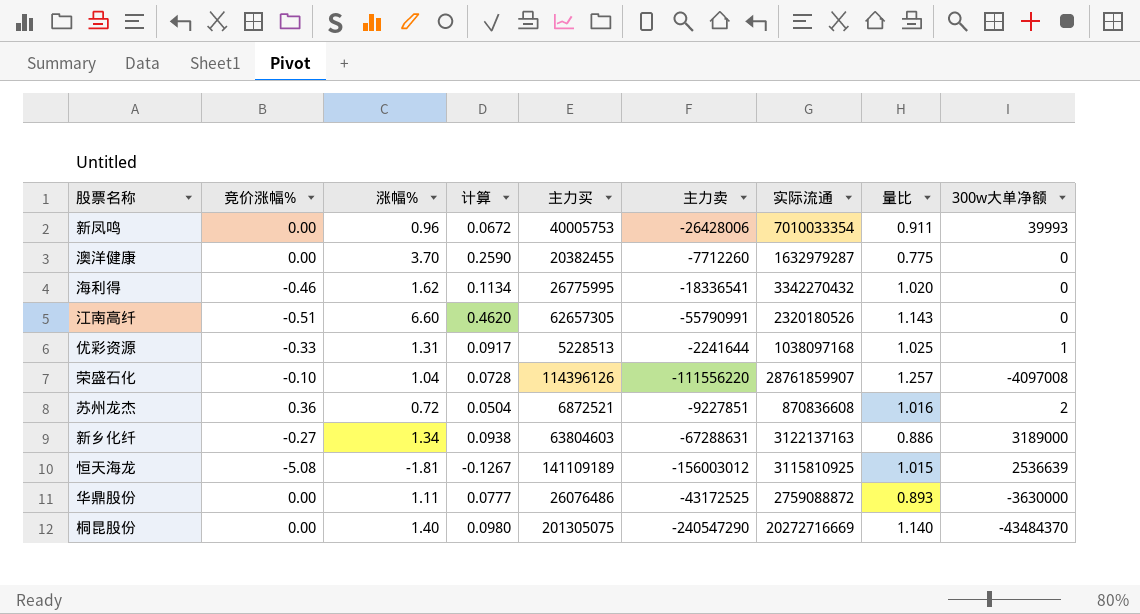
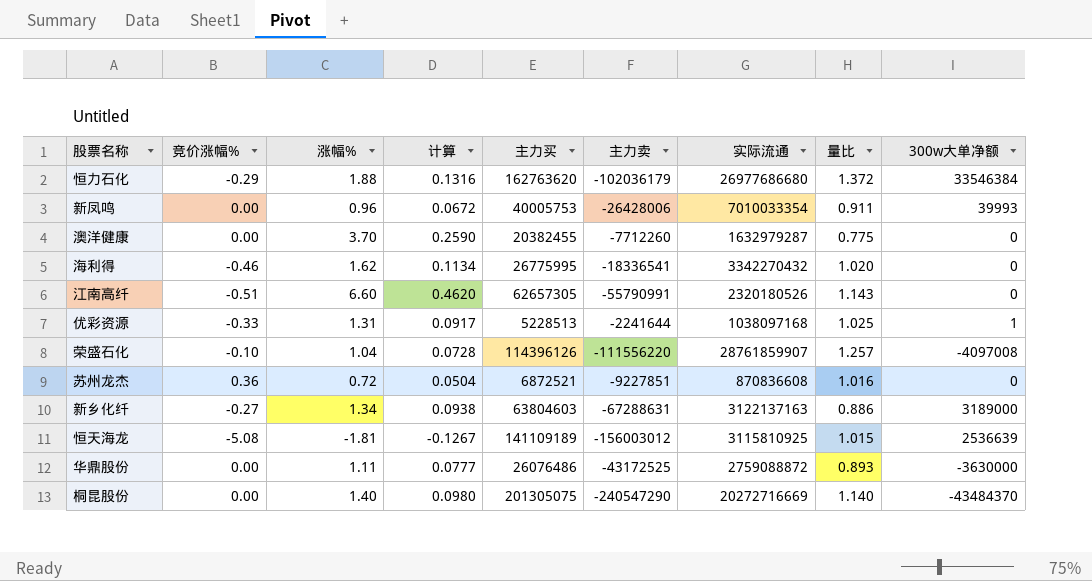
row 恒力石化: none -> -0.29 | 1.88 | 0.1316 | 162763620 | -102036179 | 26977686680 | 1.372 | 33546384
苏州龙杰 | 300w大单净额: 2 -> 0

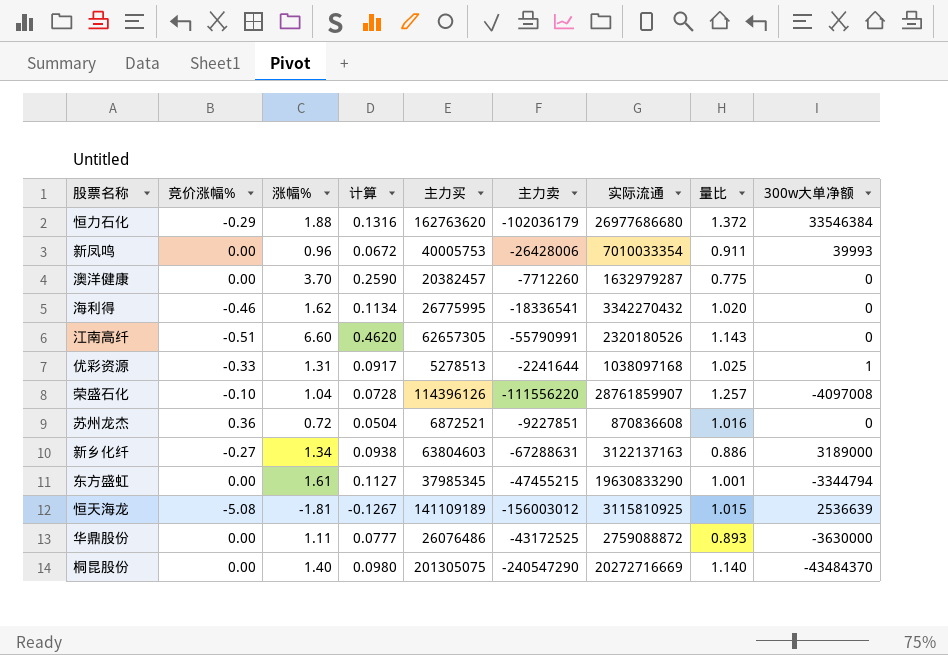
澳洋健康 | 主力买: 20382455 -> 20382457
优彩资源 | 主力买: 5228513 -> 5278513
row 东方盛虹: none -> 0.00 | 1.61 | 0.1127 | 37985345 | -47455215 | 19630833290 | 1.001 | -3344794

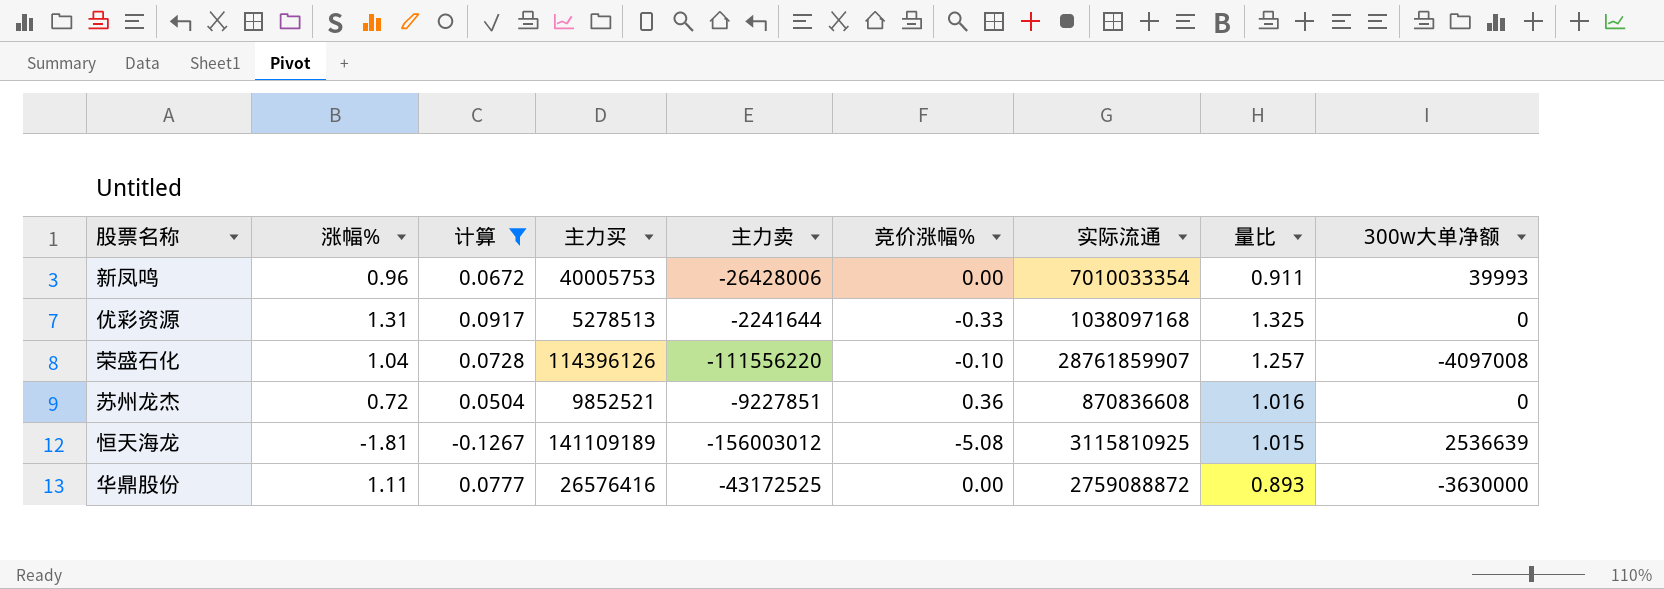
filter: none -> 计算 <= 0.0917
column 竞价涨幅% | position: 2 -> 6
优彩资源 | 量比: 1.025 -> 1.325
优彩资源 | 300w大单净额: 1 -> 0
苏州龙杰 | 主力买: 6872521 -> 9852521
华鼎股份 | 主力买: 26076486 -> 26576416

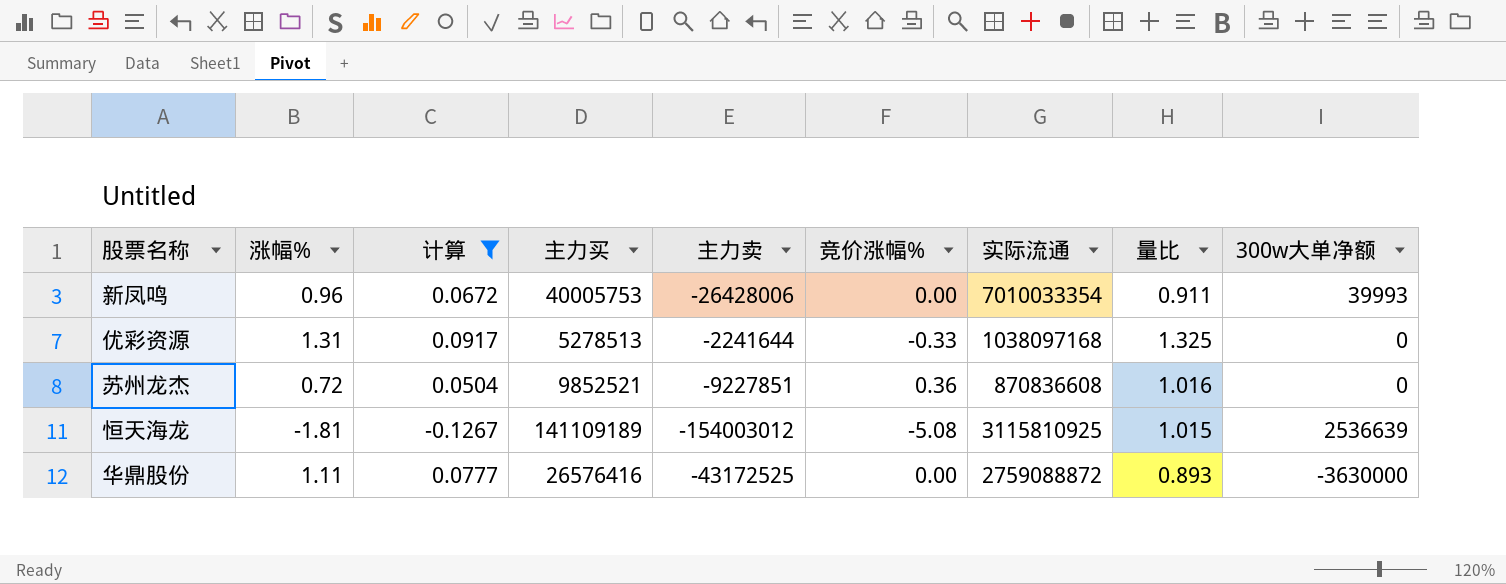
row 荣盛石化: 1.04 | 0.0728 | 114396126 | -111556220 | -0.10 | 28761859907 | 1.257 | -4097008 -> none
恒天海龙 | 主力卖: -156003012 -> -154003012

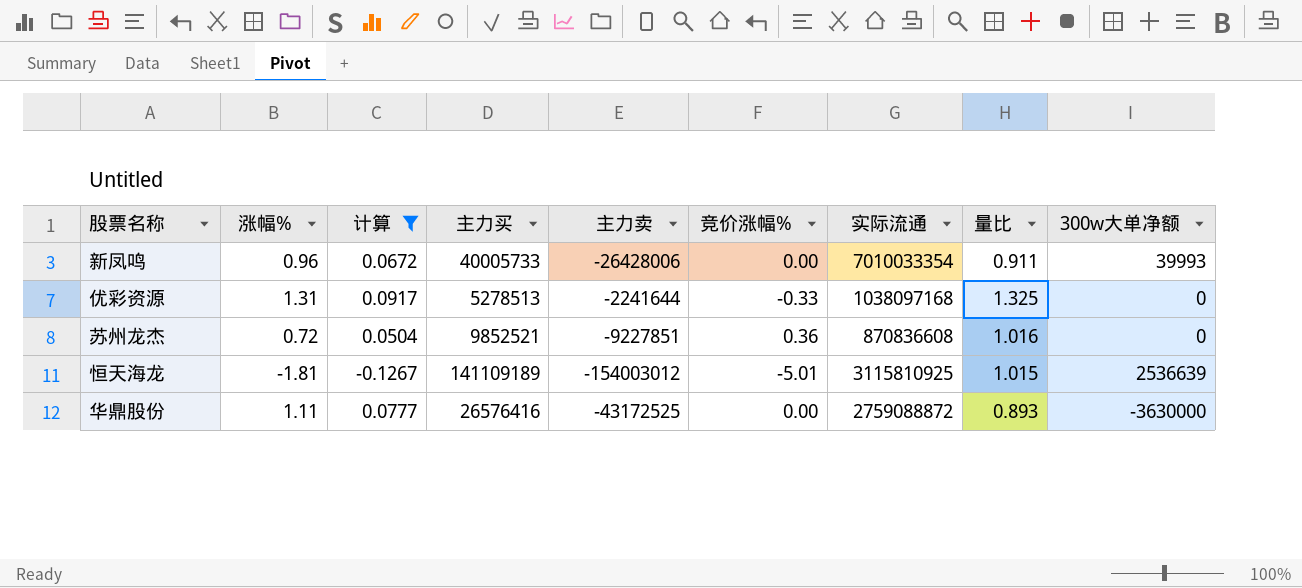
新凤鸣 | 主力买: 40005753 -> 40005733
恒天海龙 | 竞价涨幅%: -5.08 -> -5.01

